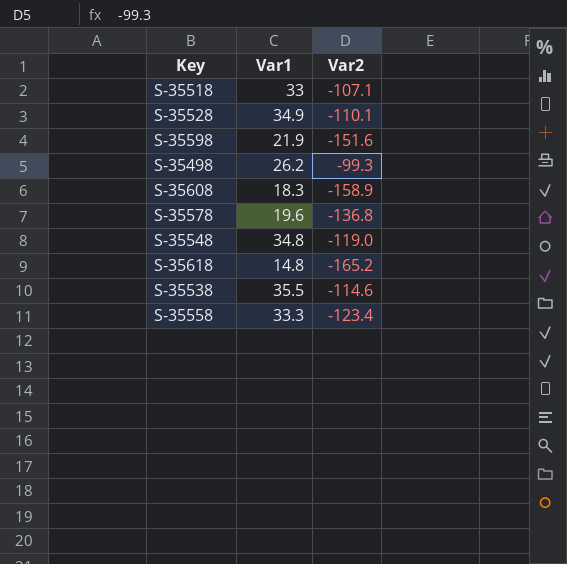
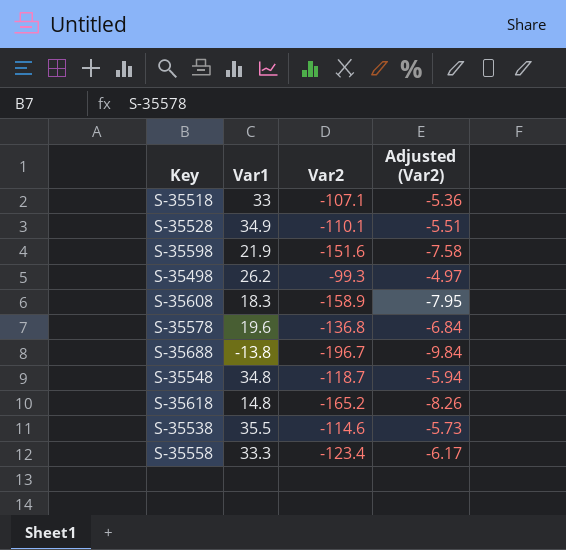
column Adjusted (Var2) | formula: none -> [Var2] * 0.05
row S-35688: none -> -13.8 | -196.7 | -9.84
S-35548 | Var2: -119.0 -> -118.7

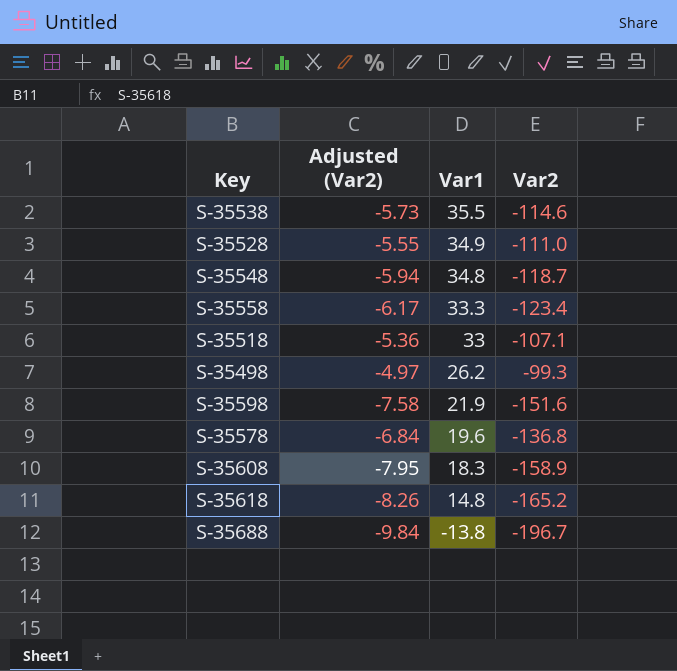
row order: none -> Var1 descending
column Adjusted (Var2) | position: 4 -> 2
S-35528 | Adjusted (Var2): -5.51 -> -5.55
S-35528 | Var2: -110.1 -> -111.0

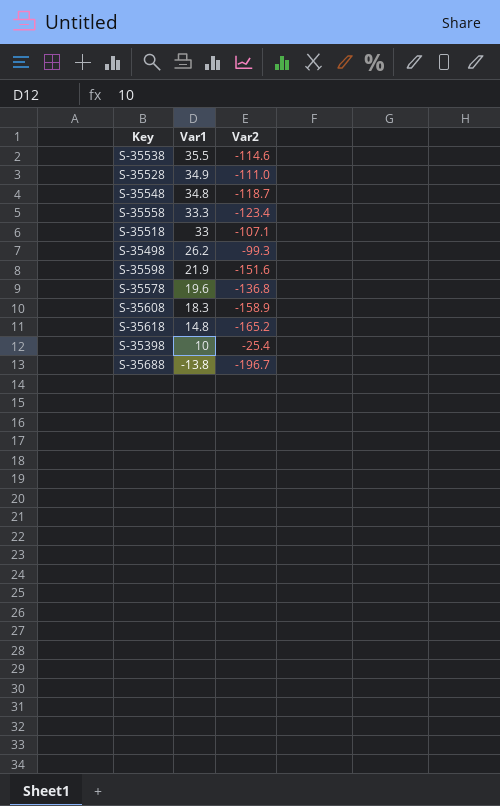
column Adjusted (Var2) | formula: [Var2] * 0.05 -> none
row S-35398: none -> 10 | -25.4

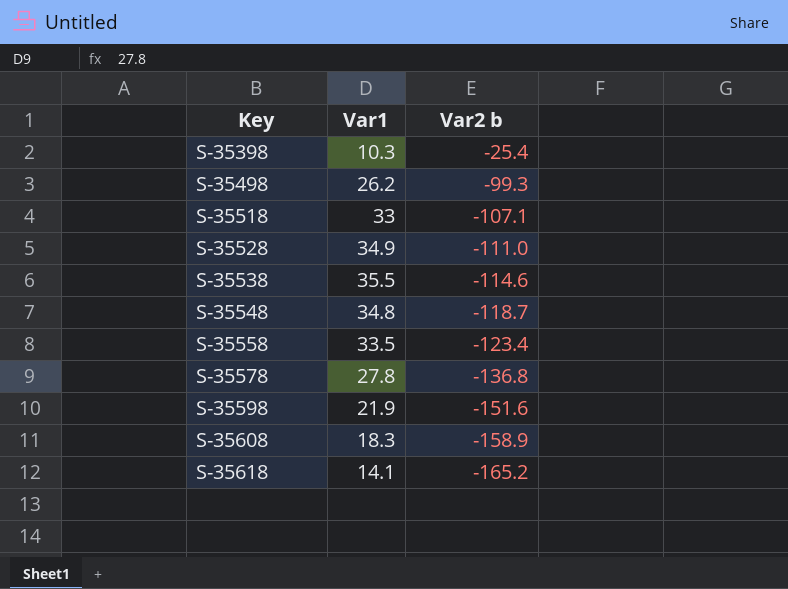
row order: Var1 descending -> Key ascending
column name: Var2 -> Var2 b
row S-35688: -13.8 | -196.7 -> none
S-35398 | Var1: 10 -> 10.3
S-35558 | Var1: 33.3 -> 33.5
S-35578 | Var1: 19.6 -> 27.8
S-35618 | Var1: 14.8 -> 14.1

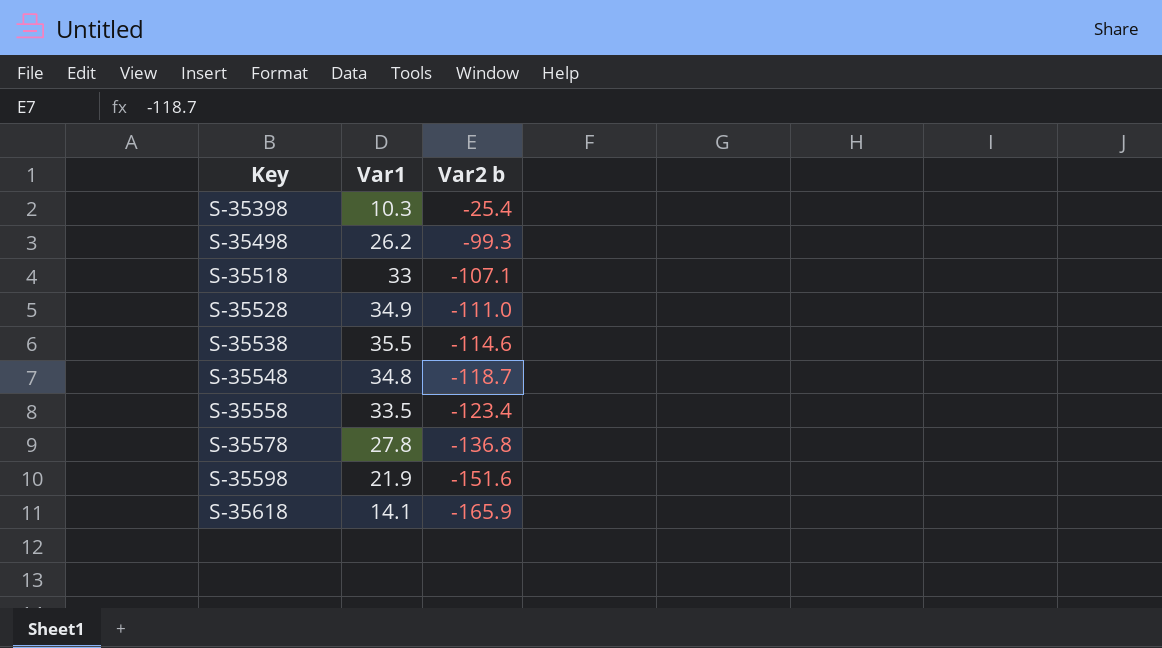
row S-35608: 18.3 | -158.9 -> none
S-35618 | Var2 b: -165.2 -> -165.9

